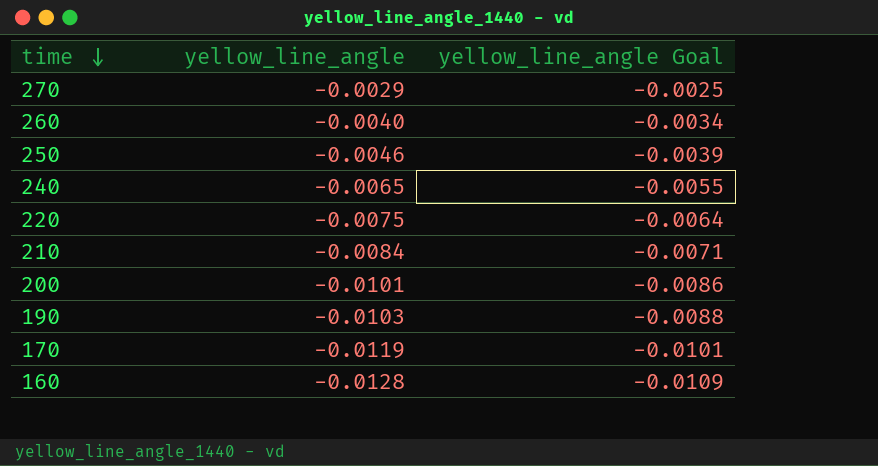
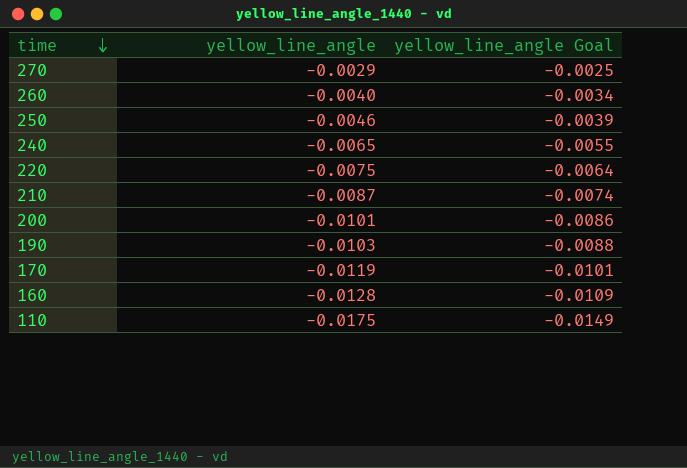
210 | yellow_line_angle: -0.0084 -> -0.0087
210 | yellow_line_angle Goal: -0.0071 -> -0.0074
row 110: none -> -0.0175 | -0.0149

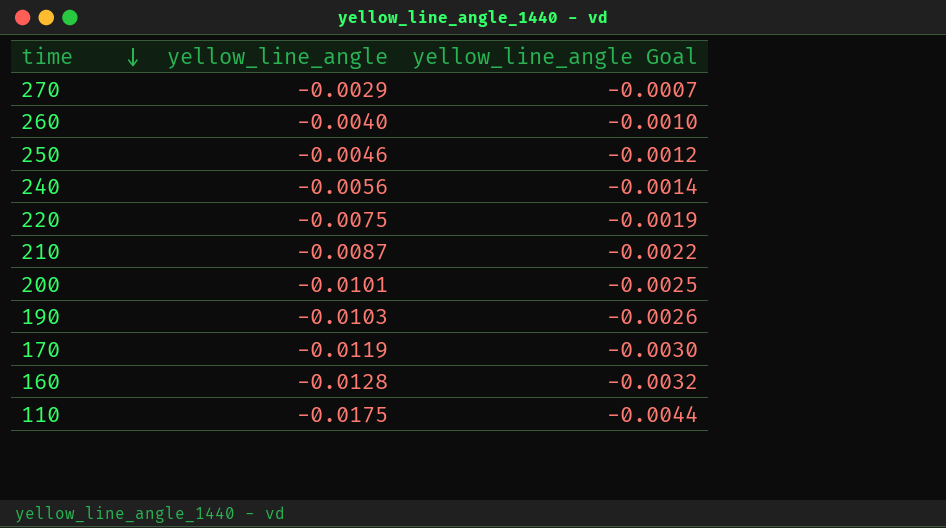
column yellow_line_angle Goal | formula: [yellow_line_angle] * 0.85 -> [yellow_line_angle] * 0.25
240 | yellow_line_angle: -0.0065 -> -0.0056

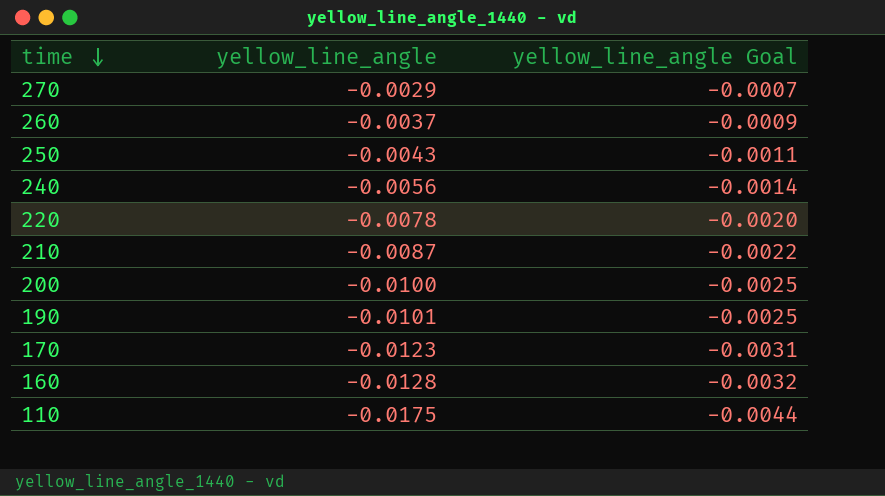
260 | yellow_line_angle: -0.0040 -> -0.0037
260 | yellow_line_angle Goal: -0.0010 -> -0.0009
250 | yellow_line_angle: -0.0046 -> -0.0043
250 | yellow_line_angle Goal: -0.0012 -> -0.0011
220 | yellow_line_angle: -0.0075 -> -0.0078
220 | yellow_line_angle Goal: -0.0019 -> -0.0020
200 | yellow_line_angle: -0.0101 -> -0.0100
190 | yellow_line_angle: -0.0103 -> -0.0101
190 | yellow_line_angle Goal: -0.0026 -> -0.0025
170 | yellow_line_angle: -0.0119 -> -0.0123
170 | yellow_line_angle Goal: -0.0030 -> -0.0031

